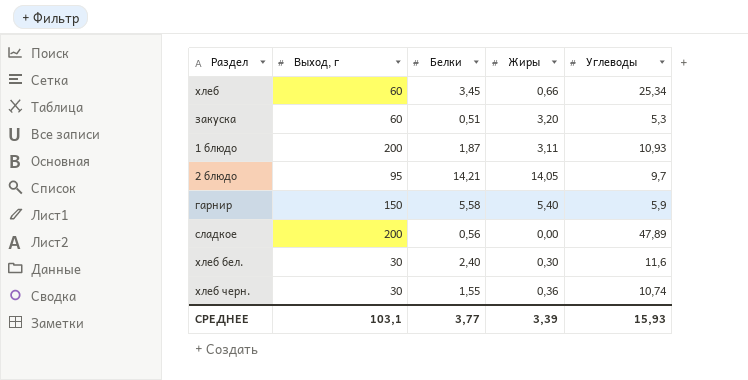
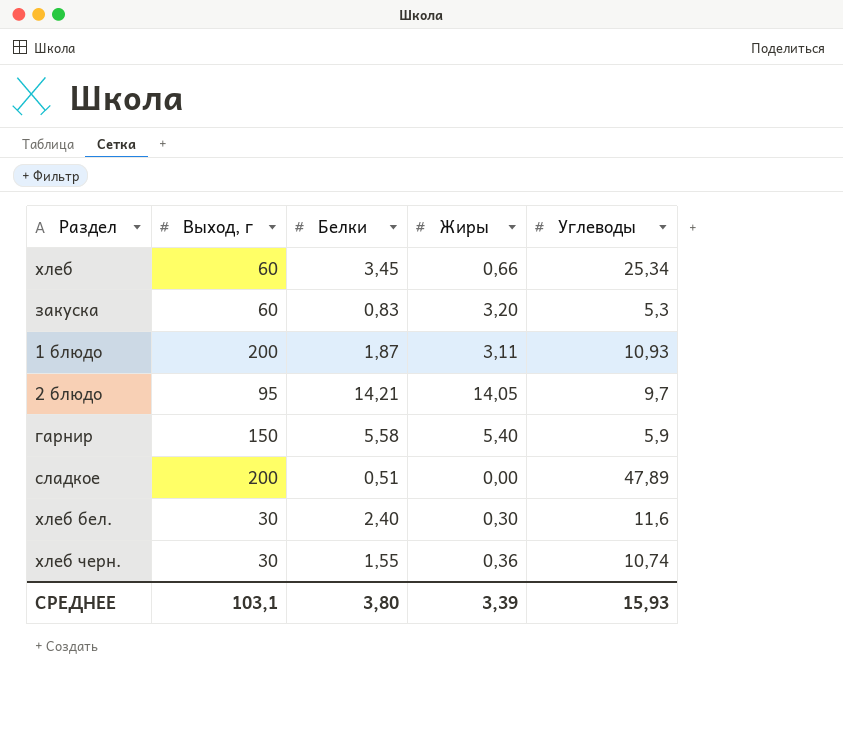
закуска | Белки: 0,51 -> 0,83
сладкое | Белки: 0,56 -> 0,51
СРЕДНЕЕ | Белки: 3,77 -> 3,80

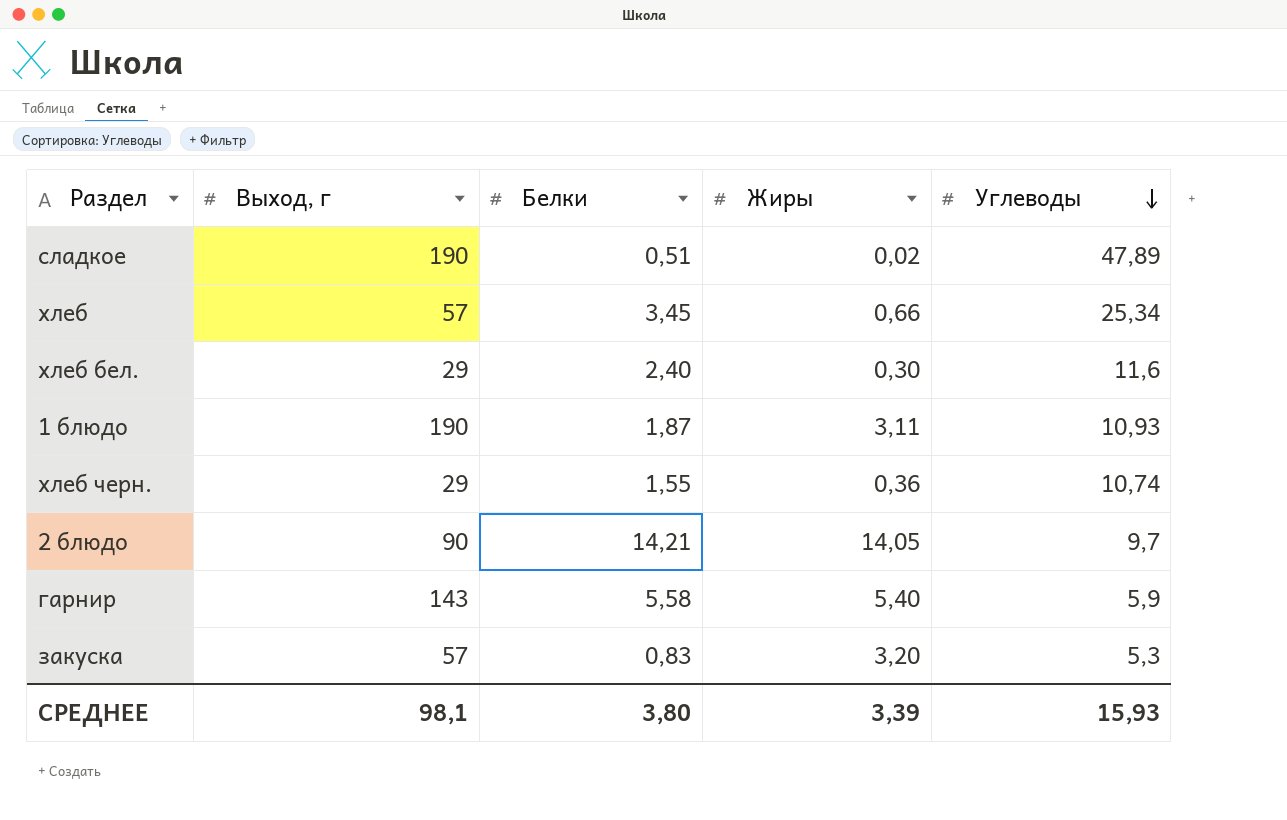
row order: none -> Углеводы descending
сладкое | Выход, г: 200 -> 190
сладкое | Жиры: 0,00 -> 0,02
хлеб | Выход, г: 60 -> 57
хлеб бел. | Выход, г: 30 -> 29
1 блюдо | Выход, г: 200 -> 190
хлеб черн. | Выход, г: 30 -> 29
2 блюдо | Выход, г: 95 -> 90
гарнир | Выход, г: 150 -> 143
закуска | Выход, г: 60 -> 57
СРЕДНЕЕ | Выход, г: 103,1 -> 98,1

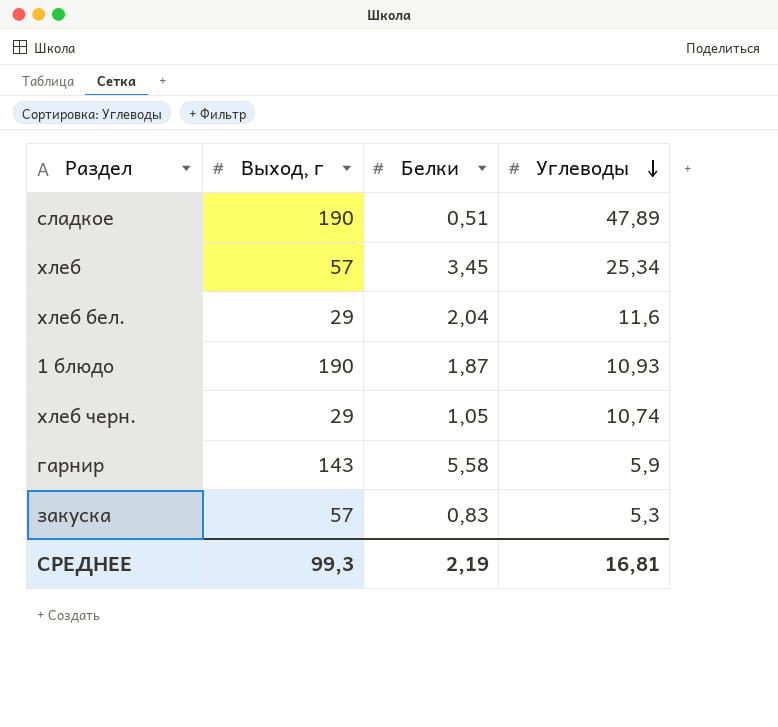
column Жиры | position: 4 -> none
row 2 блюдо: 90 | 14,21 | 14,05 | 9,7 -> none
хлеб бел. | Белки: 2,40 -> 2,04
хлеб черн. | Белки: 1,55 -> 1,05
СРЕДНЕЕ | Выход, г: 98,1 -> 99,3
СРЕДНЕЕ | Белки: 3,80 -> 2,19
СРЕДНЕЕ | Углеводы: 15,93 -> 16,81

